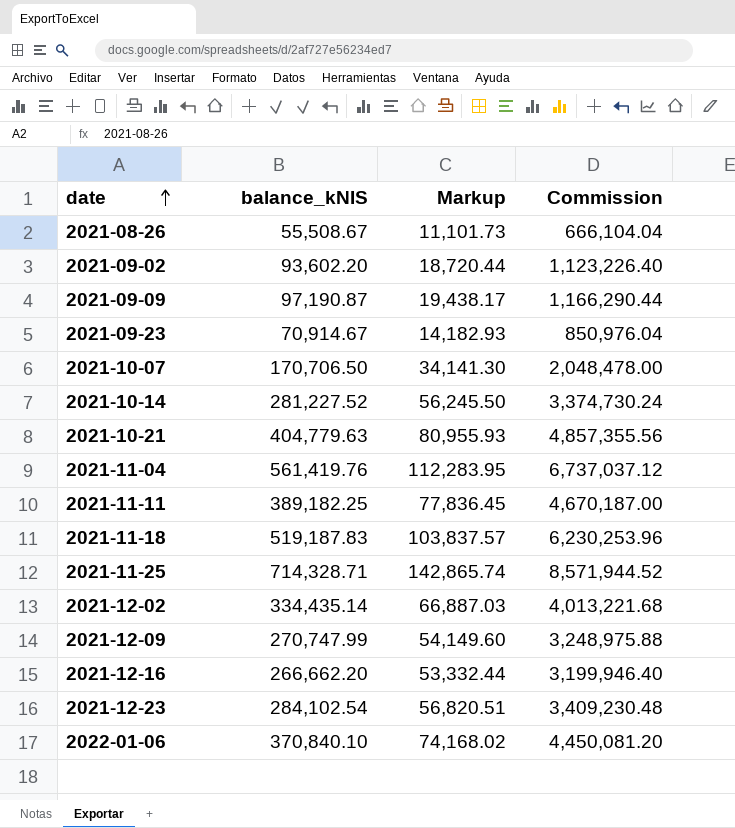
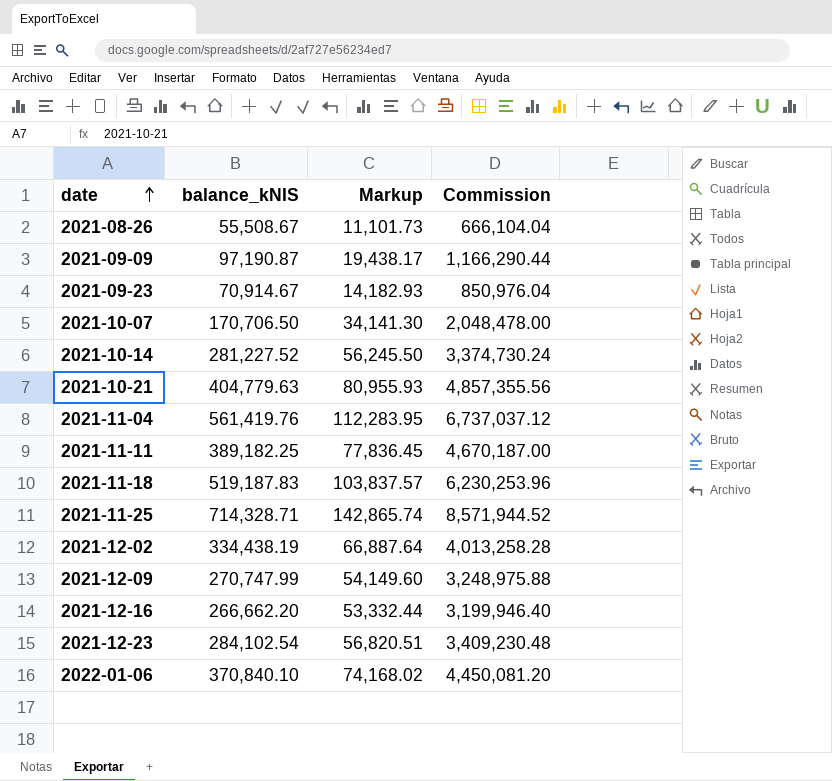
row 2021-09-02: 93,602.20 | 18,720.44 | 1,123,226.40 -> none
2021-12-02 | balance_kNIS: 334,435.14 -> 334,438.19
2021-12-02 | Markup: 66,887.03 -> 66,887.64
2021-12-02 | Commission: 4,013,221.68 -> 4,013,258.28

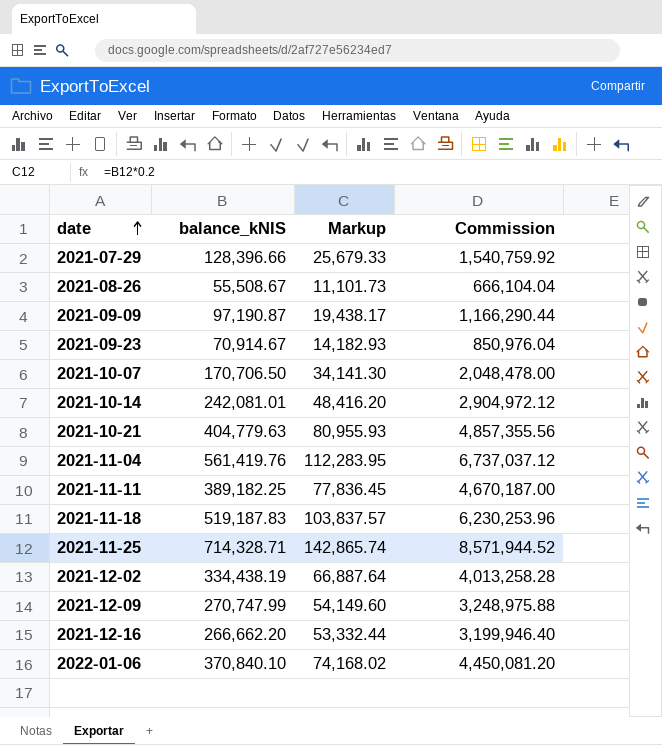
row 2021-12-23: 284,102.54 | 56,820.51 | 3,409,230.48 -> none
row 2021-07-29: none -> 128,396.66 | 25,679.33 | 1,540,759.92
2021-10-14 | balance_kNIS: 281,227.52 -> 242,081.01
2021-10-14 | Markup: 56,245.50 -> 48,416.20
2021-10-14 | Commission: 3,374,730.24 -> 2,904,972.12

